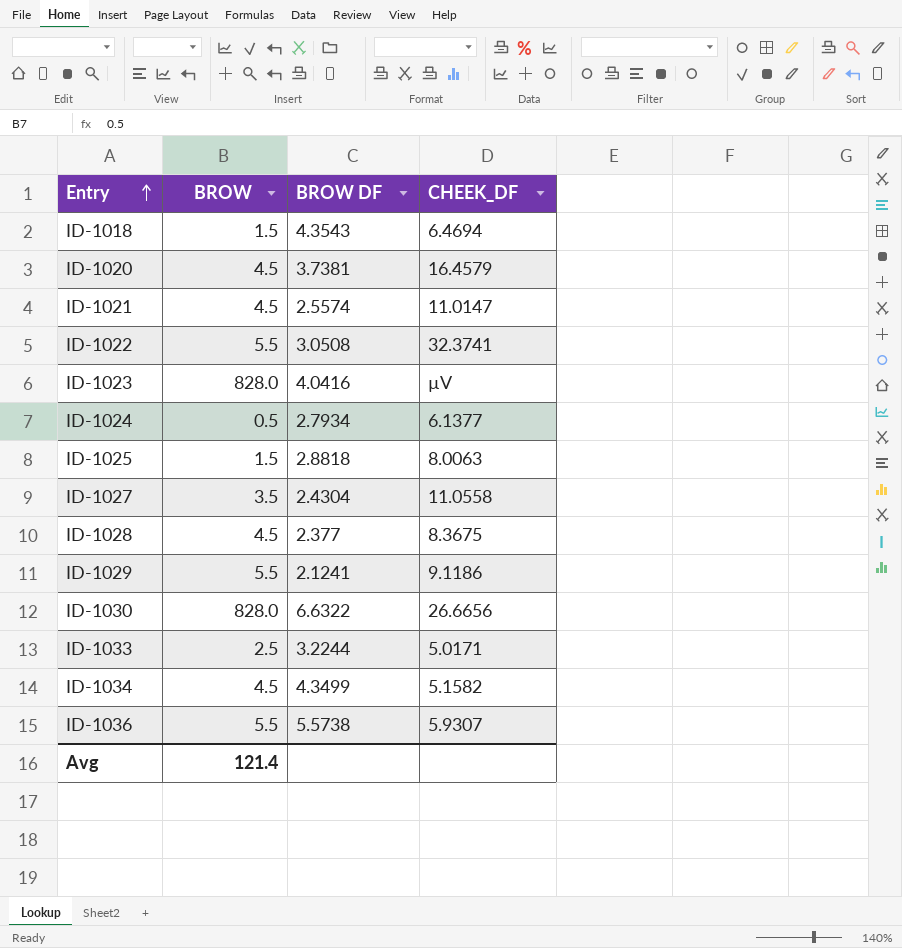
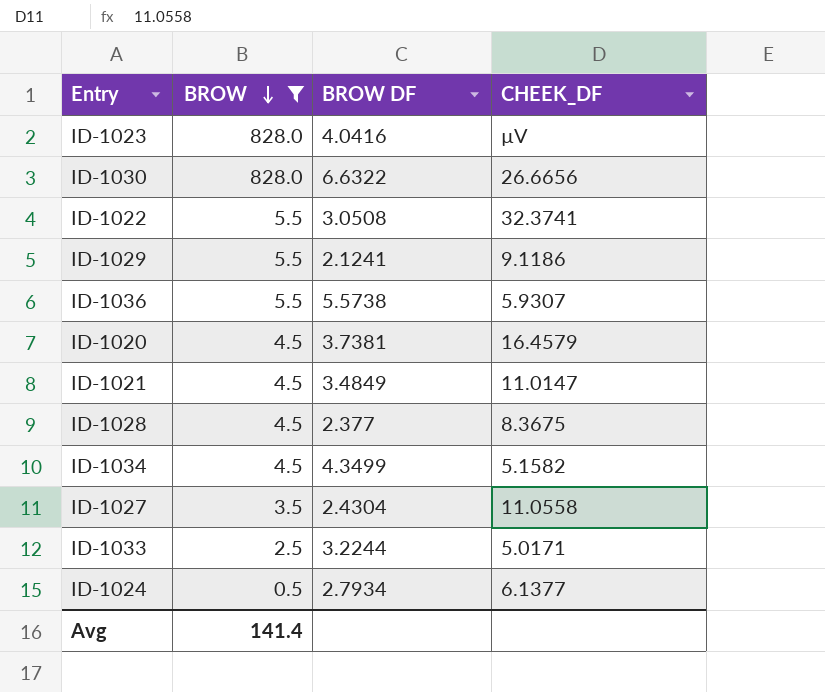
filter: none -> BROW != 1.5
row order: Entry ascending -> BROW descending
ID-1021 | BROW DF: 2.5574 -> 3.4849
Avg | BROW: 121.4 -> 141.4

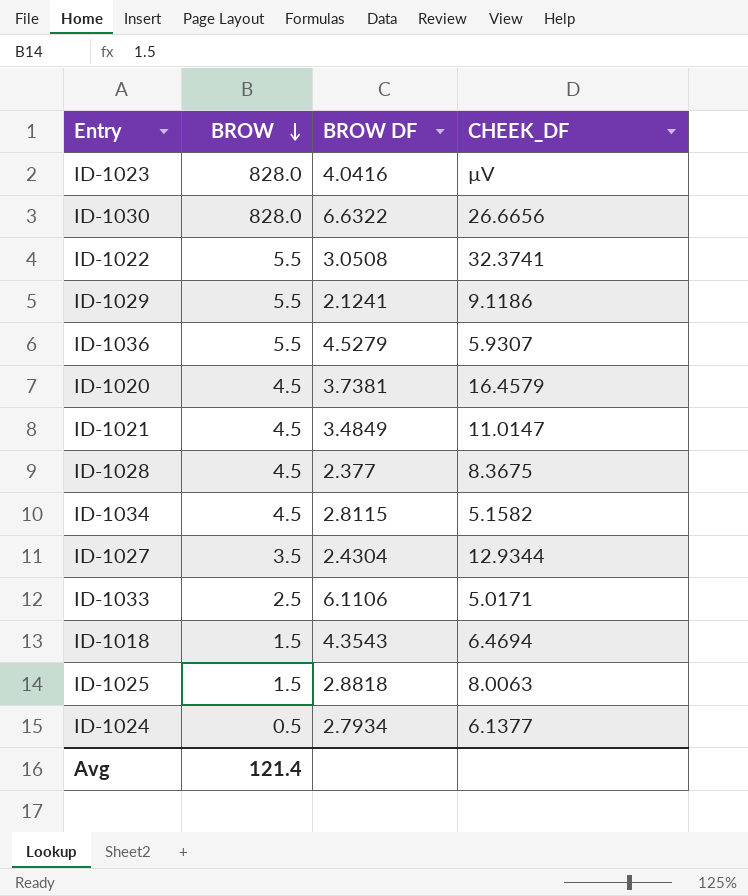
filter: BROW != 1.5 -> none
ID-1036 | BROW DF: 5.5738 -> 4.5279
ID-1034 | BROW DF: 4.3499 -> 2.8115
ID-1027 | CHEEK_DF: 11.0558 -> 12.9344
ID-1033 | BROW DF: 3.2244 -> 6.1106
Avg | BROW: 141.4 -> 121.4

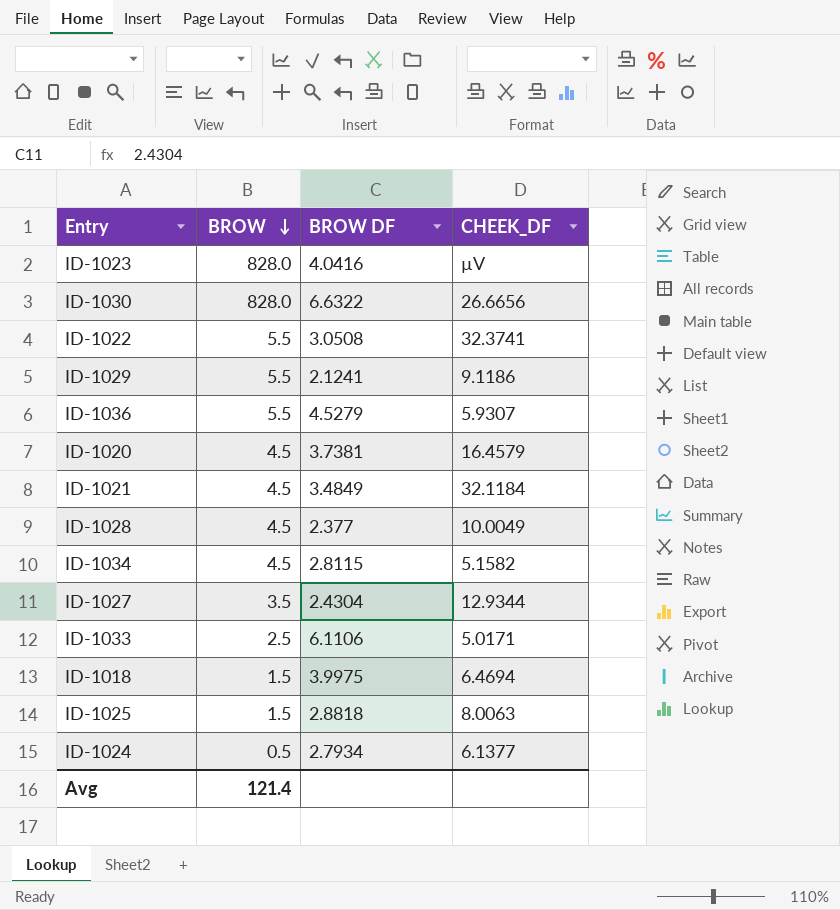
ID-1021 | CHEEK_DF: 11.0147 -> 32.1184
ID-1028 | CHEEK_DF: 8.3675 -> 10.0049
ID-1018 | BROW DF: 4.3543 -> 3.9975

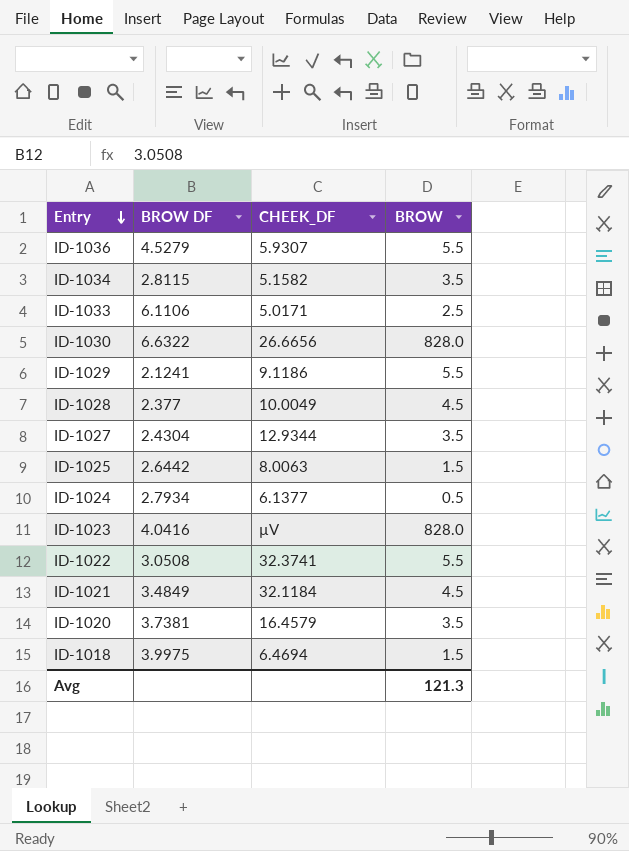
row order: BROW descending -> Entry descending
column BROW | position: 2 -> 4
ID-1034 | BROW: 4.5 -> 3.5
ID-1025 | BROW DF: 2.8818 -> 2.6442
ID-1020 | BROW: 4.5 -> 3.5
Avg | BROW: 121.4 -> 121.3

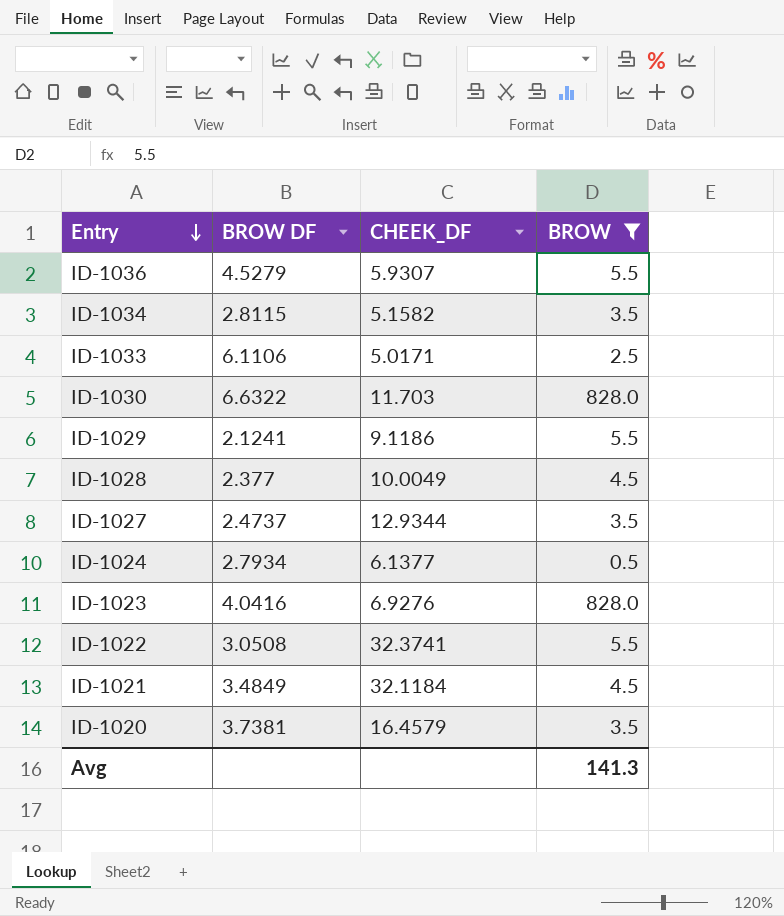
filter: none -> BROW != 1.5
ID-1030 | CHEEK_DF: 26.6656 -> 11.703
ID-1027 | BROW DF: 2.4304 -> 2.4737
ID-1023 | CHEEK_DF: µV -> 6.9276
Avg | BROW: 121.3 -> 141.3

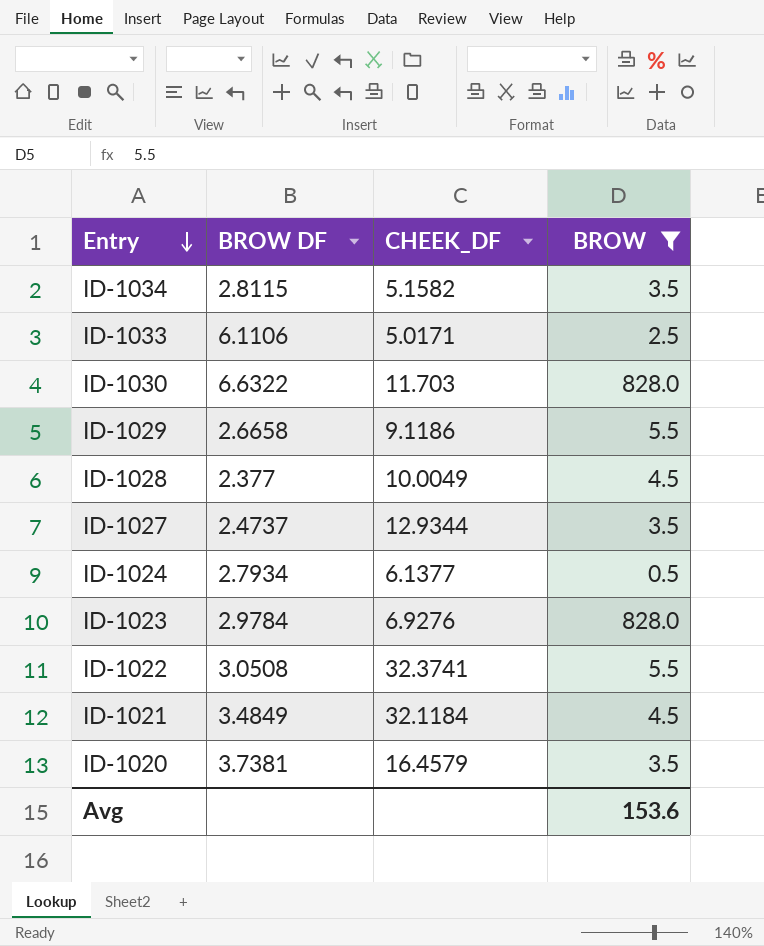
row ID-1036: 4.5279 | 5.9307 | 5.5 -> none
ID-1029 | BROW DF: 2.1241 -> 2.6658
ID-1023 | BROW DF: 4.0416 -> 2.9784
Avg | BROW: 141.3 -> 153.6

